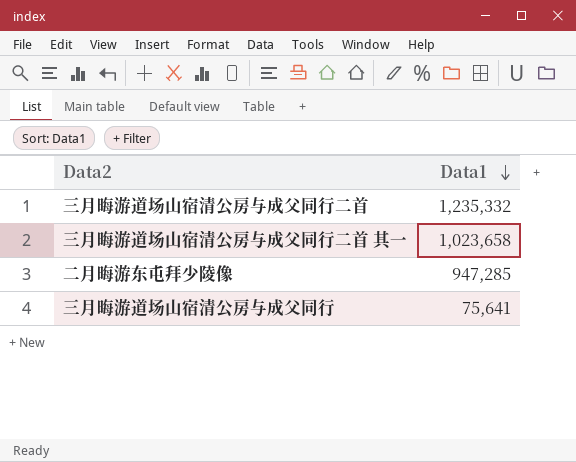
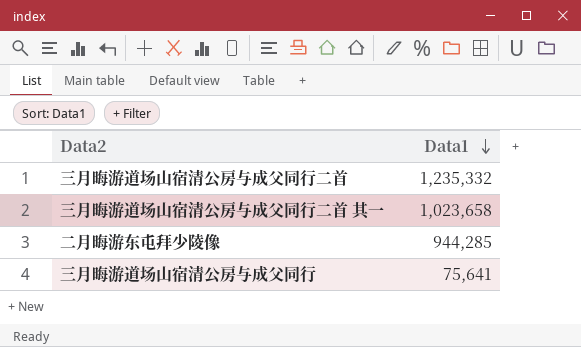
二月晦游东屯拜少陵像 | Data1: 947,285 -> 944,285

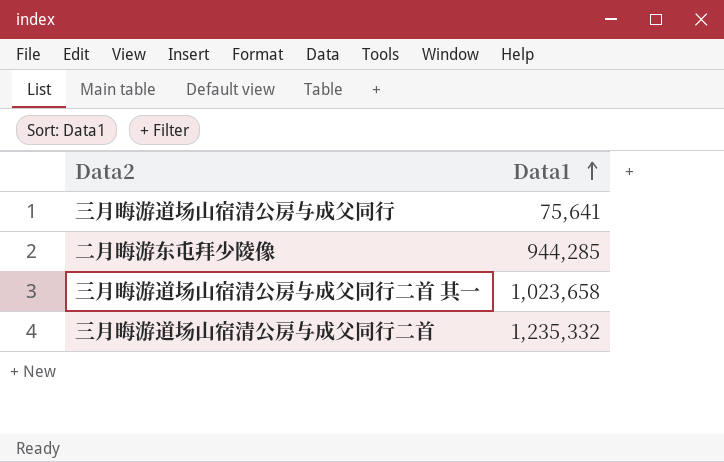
row order: Data1 descending -> Data1 ascending

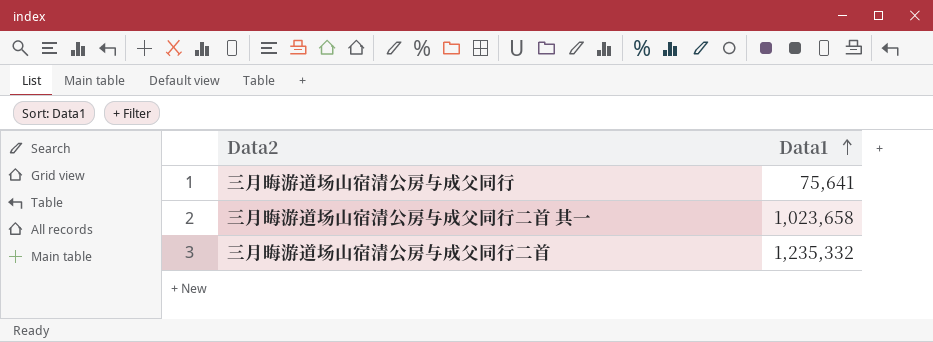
row 二月晦游东屯拜少陵像: 944,285 -> none

